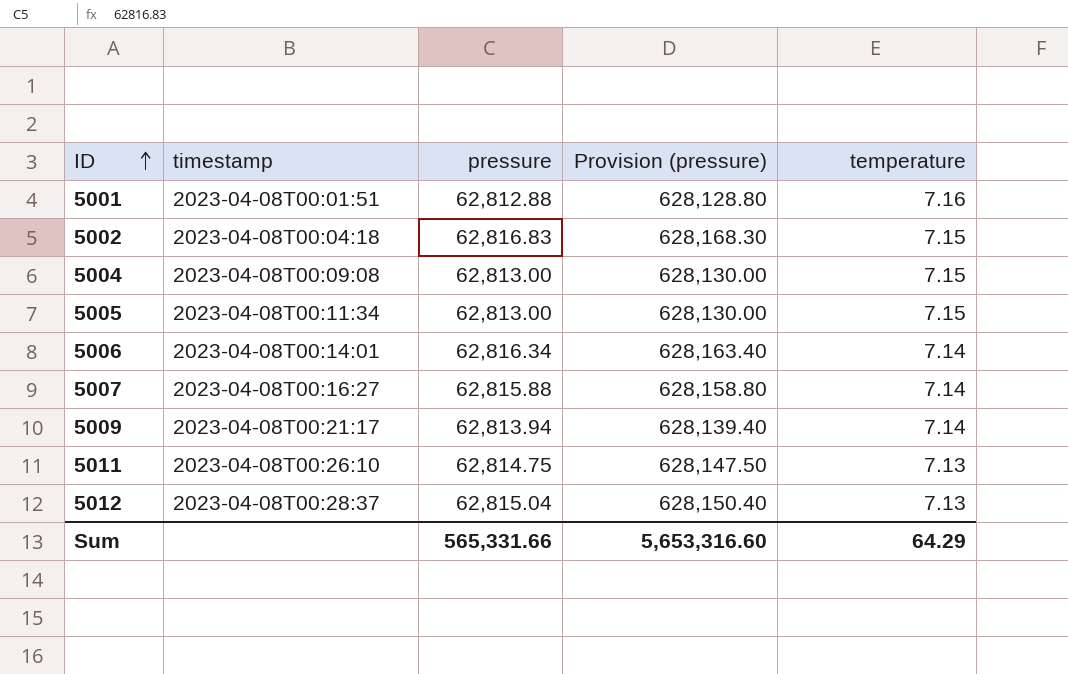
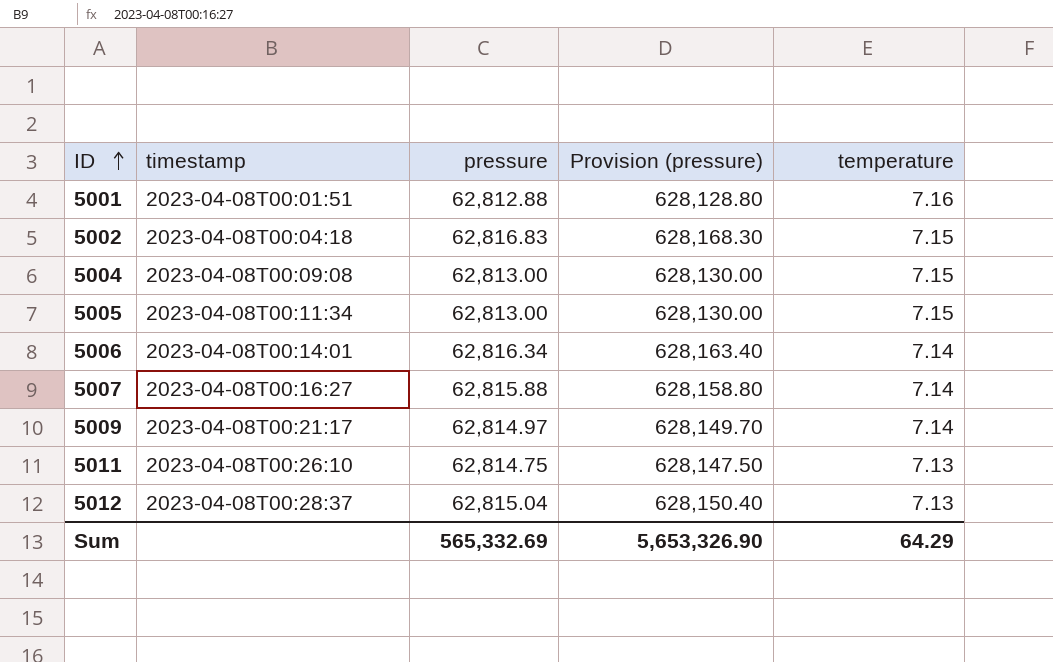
5009 | pressure: 62,813.94 -> 62,814.97
5009 | Provision (pressure): 628,139.40 -> 628,149.70
Sum | pressure: 565,331.66 -> 565,332.69
Sum | Provision (pressure): 5,653,316.60 -> 5,653,326.90

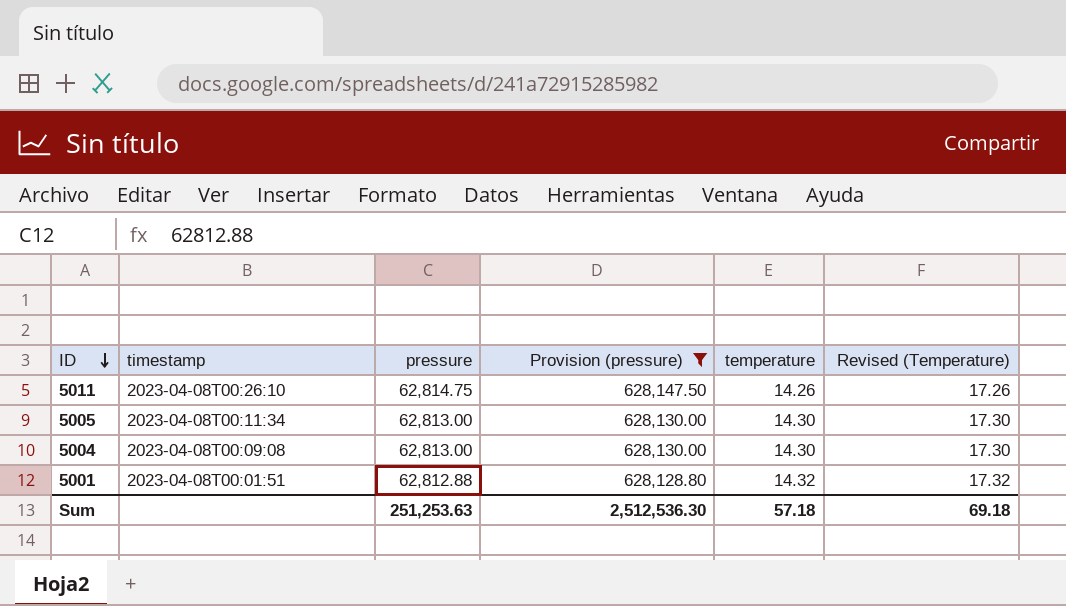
filter: none -> Provision (pressure) <= 628,147.50
row order: ID ascending -> ID descending
column Revised (Temperature) | formula: none -> [temperature] + 3
5011 | temperature: 7.13 -> 14.26
5005 | temperature: 7.15 -> 14.30
5004 | temperature: 7.15 -> 14.30
5001 | temperature: 7.16 -> 14.32
Sum | pressure: 565,332.69 -> 251,253.63
Sum | Provision (pressure): 5,653,326.90 -> 2,512,536.30
Sum | temperature: 64.29 -> 57.18

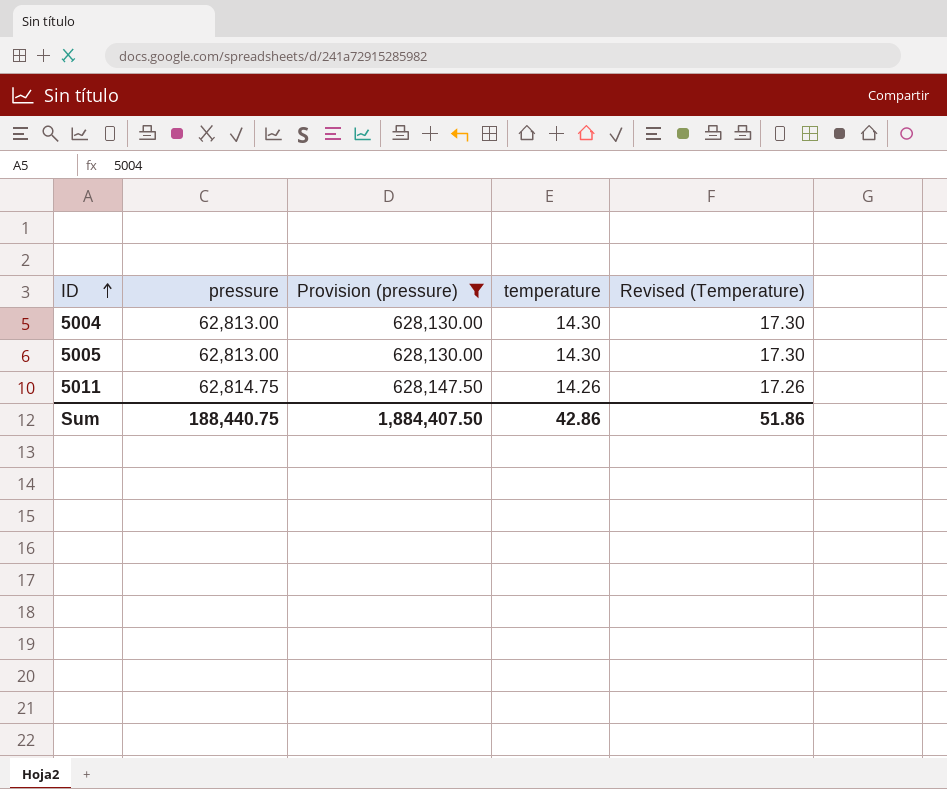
row order: ID descending -> ID ascending
column timestamp | position: 2 -> none
row 5001: 2023-04-08T00:01:51 | 62,812.88 | 628,128.80 | 14.32 | 17.32 -> none
Sum | pressure: 251,253.63 -> 188,440.75
Sum | Provision (pressure): 2,512,536.30 -> 1,884,407.50
Sum | temperature: 57.18 -> 42.86
Sum | Revised (Temperature): 69.18 -> 51.86

